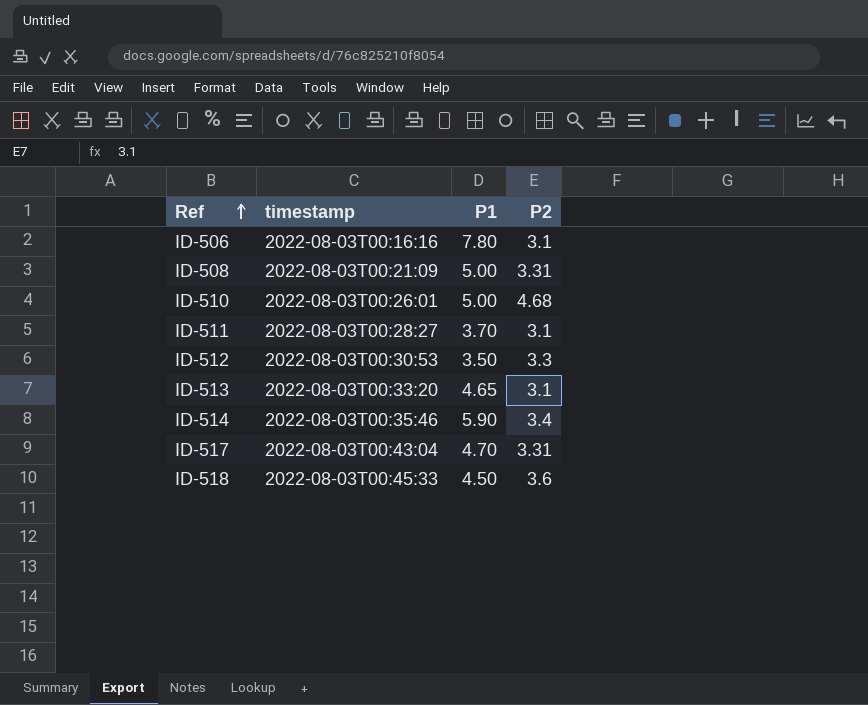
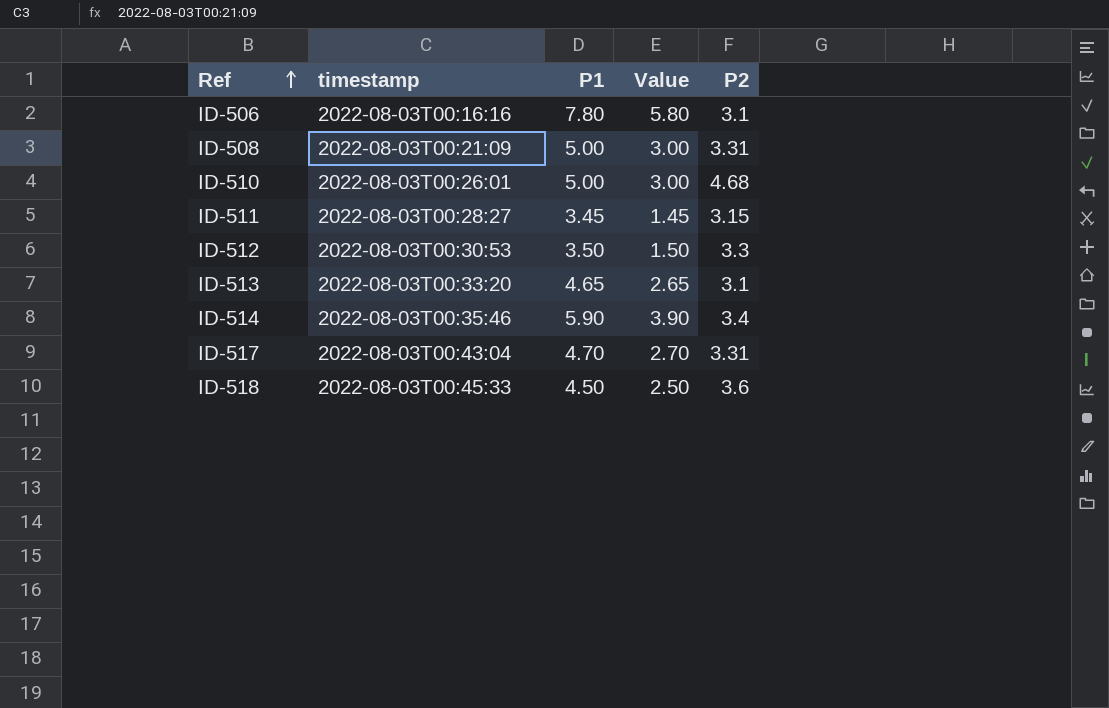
column Value | formula: none -> [P1] - 2
ID-511 | P1: 3.70 -> 3.45
ID-511 | P2: 3.1 -> 3.15

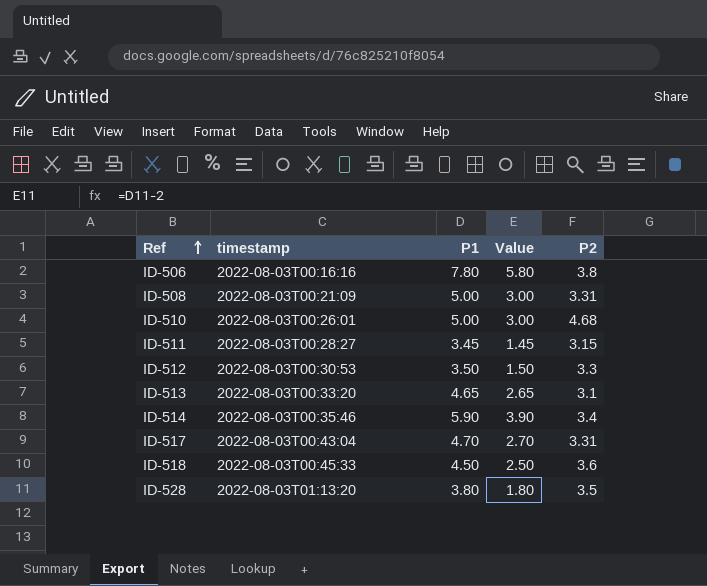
ID-506 | P2: 3.1 -> 3.8
row ID-528: none -> 2022-08-03T01:13:20 | 3.80 | 1.80 | 3.5

